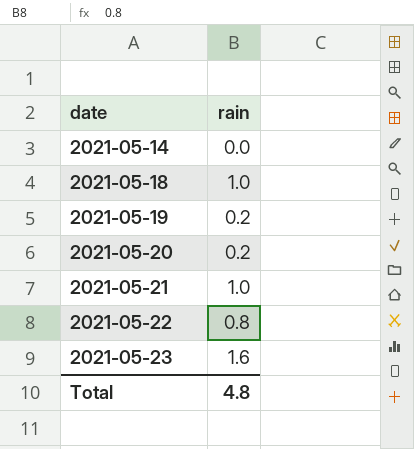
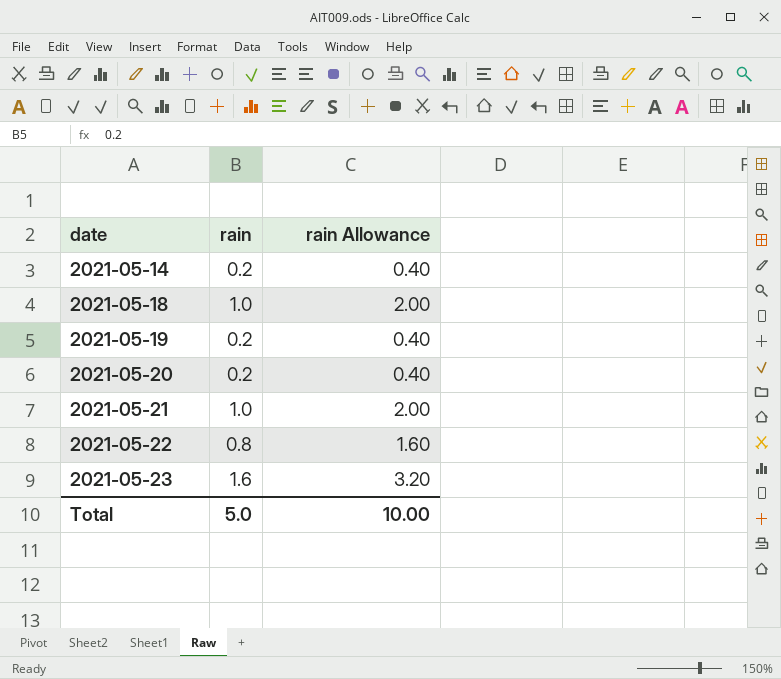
column rain Allowance | formula: none -> [rain] * 2
2021-05-14 | rain: 0.0 -> 0.2
Total | rain: 4.8 -> 5.0

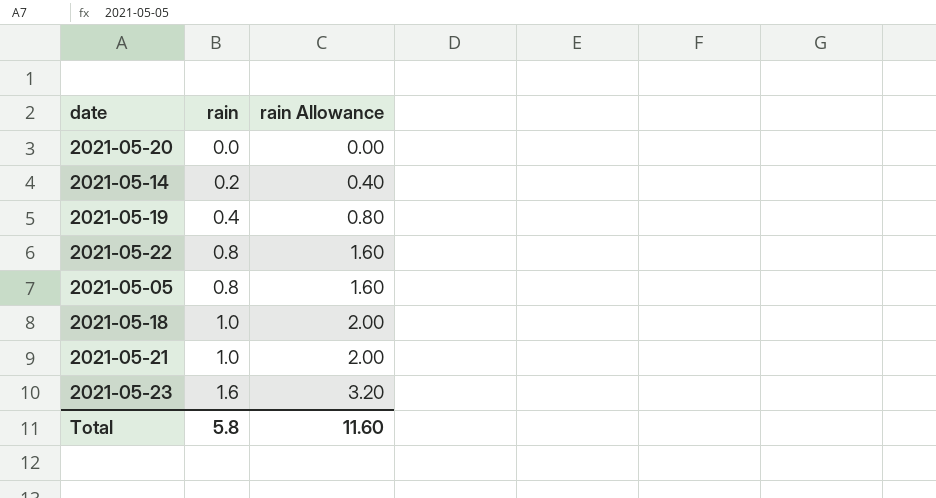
row order: date ascending -> rain ascending
2021-05-20 | rain: 0.2 -> 0.0
2021-05-20 | rain Allowance: 0.40 -> 0.00
2021-05-19 | rain: 0.2 -> 0.4
2021-05-19 | rain Allowance: 0.40 -> 0.80
row 2021-05-05: none -> 0.8 | 1.60
Total | rain: 5.0 -> 5.8
Total | rain Allowance: 10.00 -> 11.60

